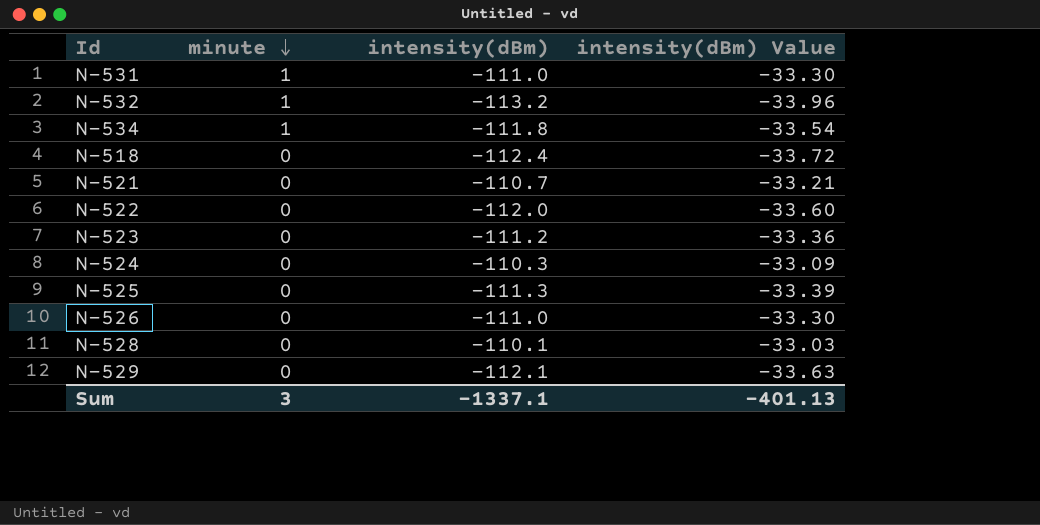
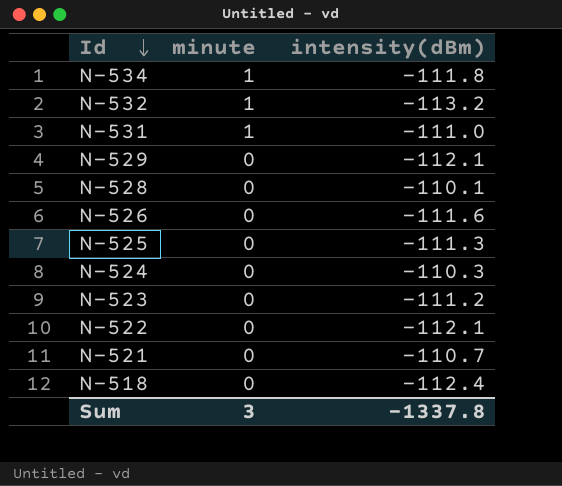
row order: minute descending -> Id descending
column intensity(dBm) Value | formula: [intensity(dBm)] * 0.3 -> none
N-526 | intensity(dBm): -111.0 -> -111.6
N-522 | intensity(dBm): -112.0 -> -112.1
Sum | intensity(dBm): -1337.1 -> -1337.8

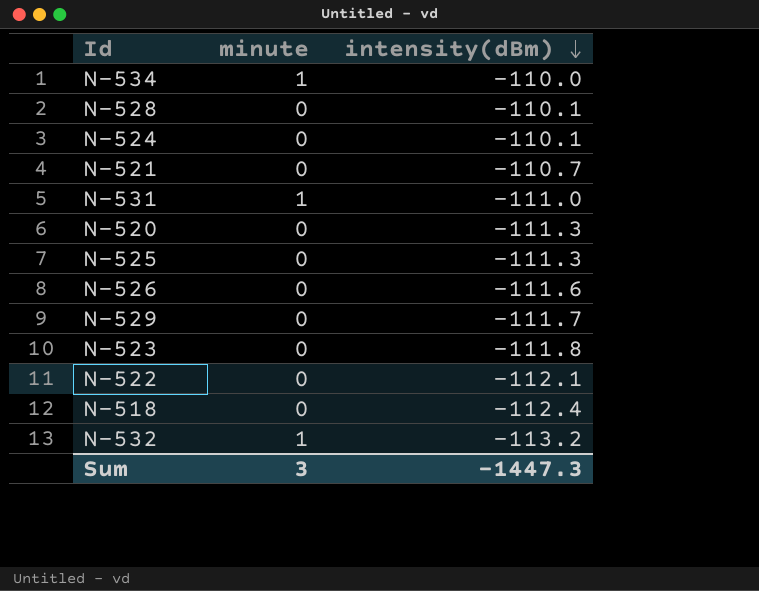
row order: Id descending -> intensity(dBm) descending
N-534 | intensity(dBm): -111.8 -> -110.0
N-524 | intensity(dBm): -110.3 -> -110.1
row N-520: none -> 0 | -111.3
N-529 | intensity(dBm): -112.1 -> -111.7
N-523 | intensity(dBm): -111.2 -> -111.8
Sum | intensity(dBm): -1337.8 -> -1447.3

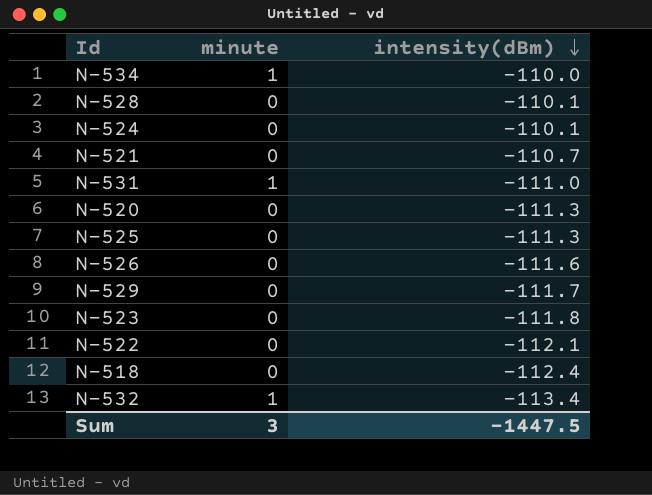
N-532 | intensity(dBm): -113.2 -> -113.4
Sum | intensity(dBm): -1447.3 -> -1447.5

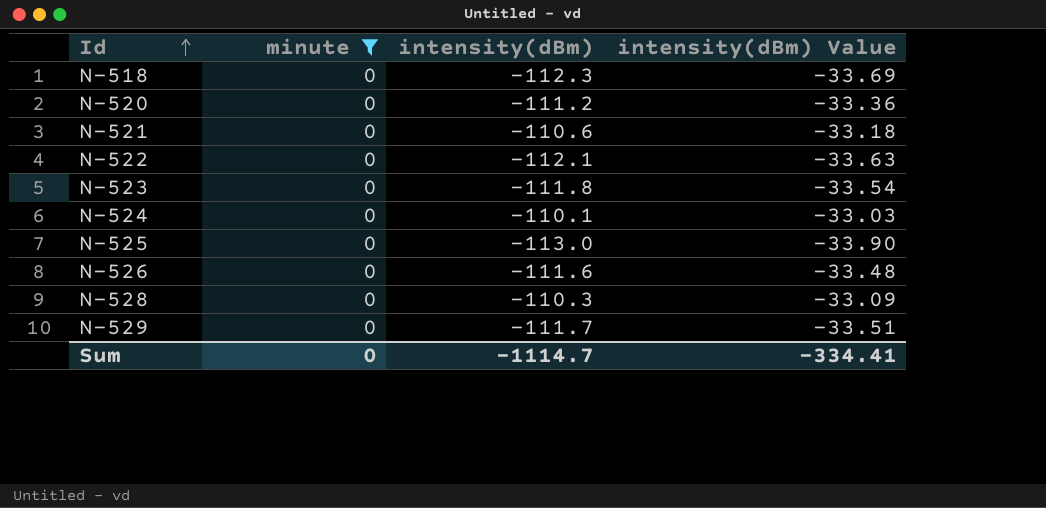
filter: none -> minute = 0
row order: intensity(dBm) descending -> Id ascending
column intensity(dBm) Value | formula: none -> [intensity(dBm)] * 0.3
N-518 | intensity(dBm): -112.4 -> -112.3
N-520 | intensity(dBm): -111.3 -> -111.2
N-521 | intensity(dBm): -110.7 -> -110.6
N-525 | intensity(dBm): -111.3 -> -113.0
N-528 | intensity(dBm): -110.1 -> -110.3
Sum | minute: 3 -> 0
Sum | intensity(dBm): -1447.5 -> -1114.7

